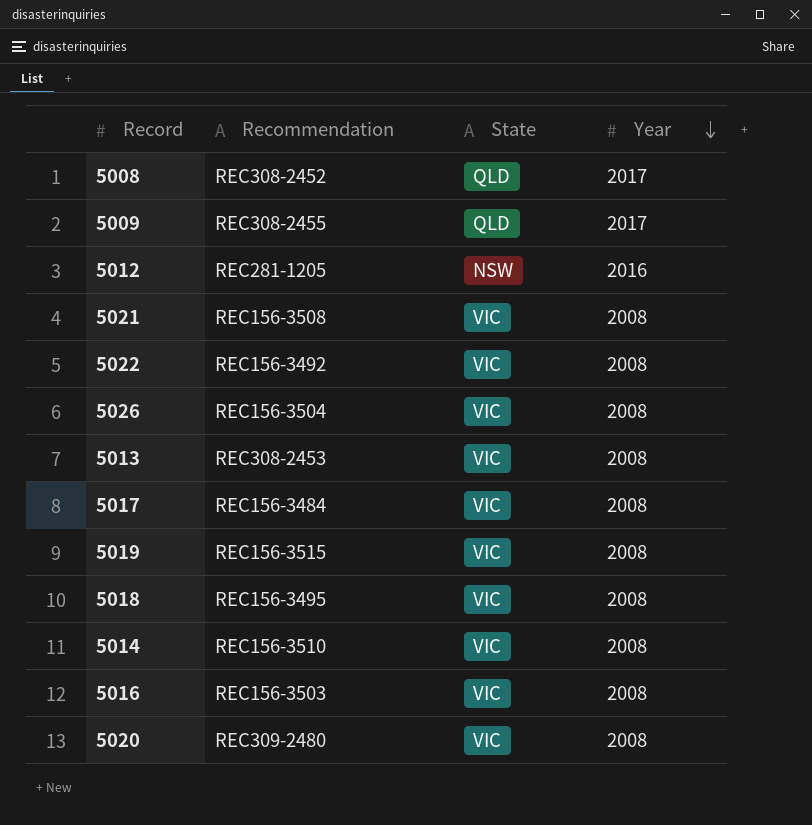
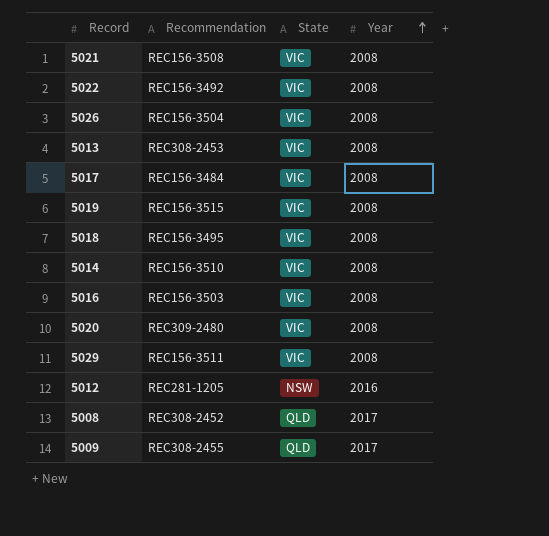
row order: Year descending -> Year ascending
row 5029: none -> REC156-3511 | VIC | 2008

